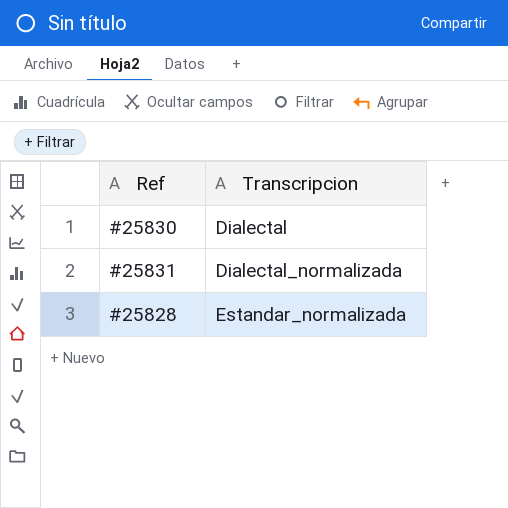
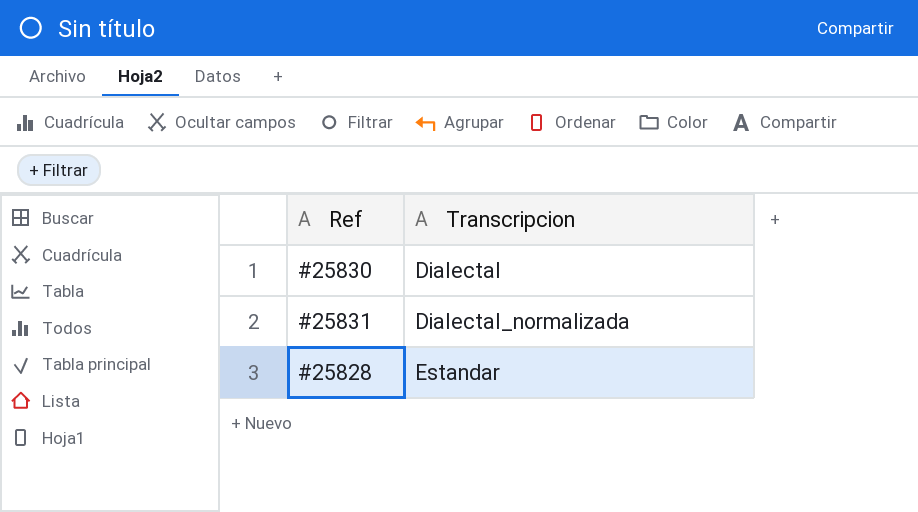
#25828 | Transcripcion: Estandar_normalizada -> Estandar

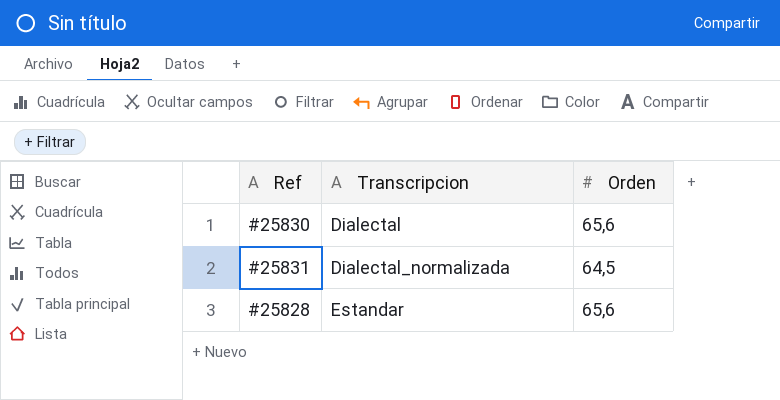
column Orden | position: none -> 3

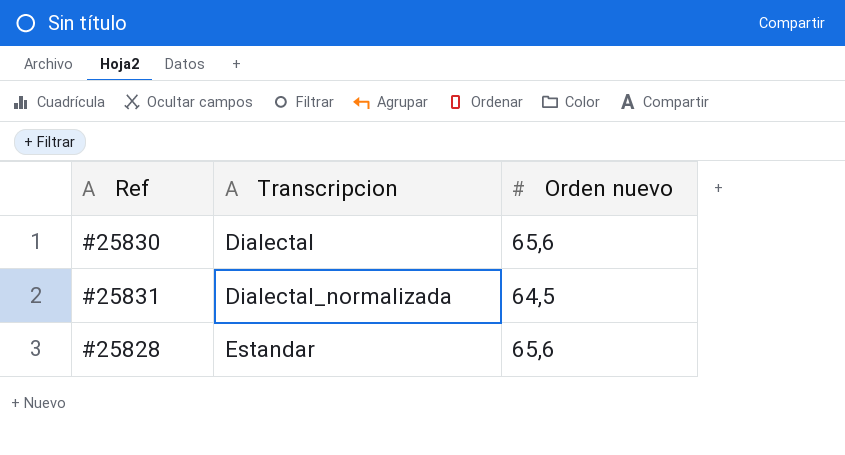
column name: Orden -> Orden nuevo

